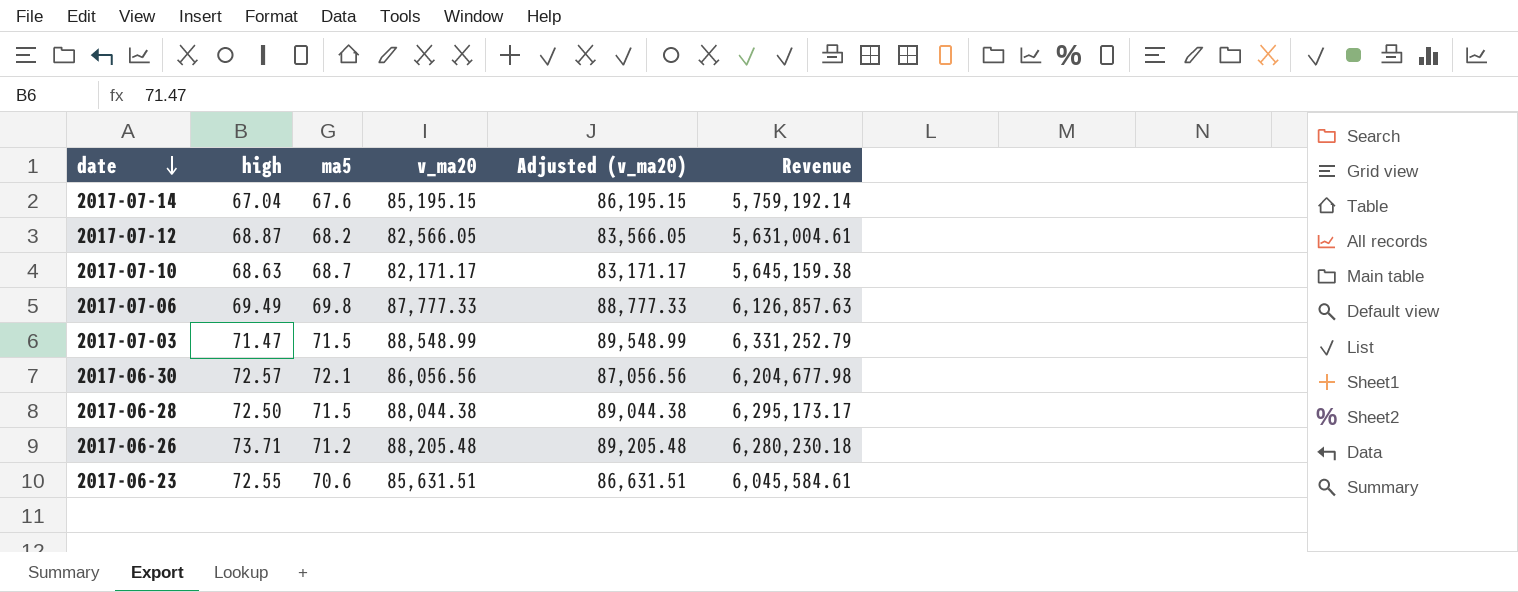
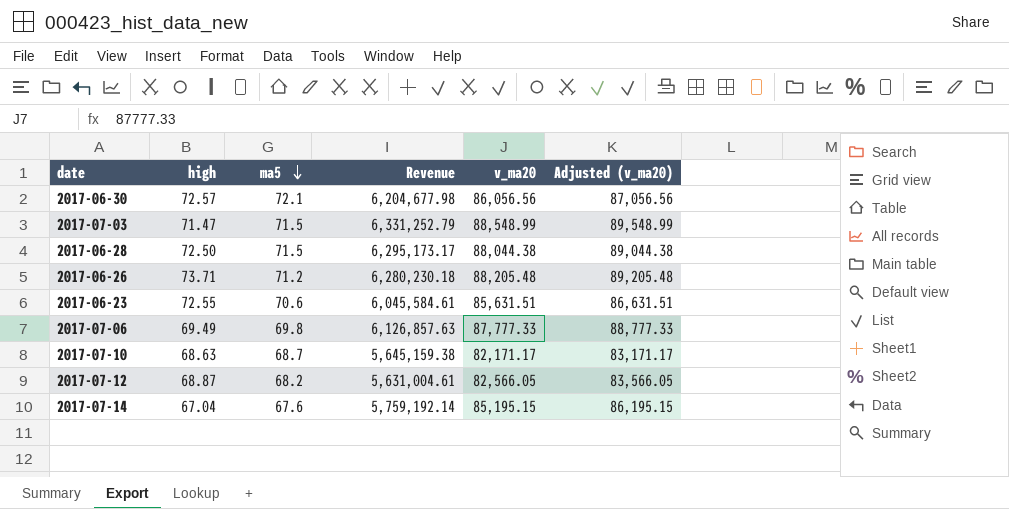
row order: date descending -> ma5 descending
column Revenue | position: 6 -> 4

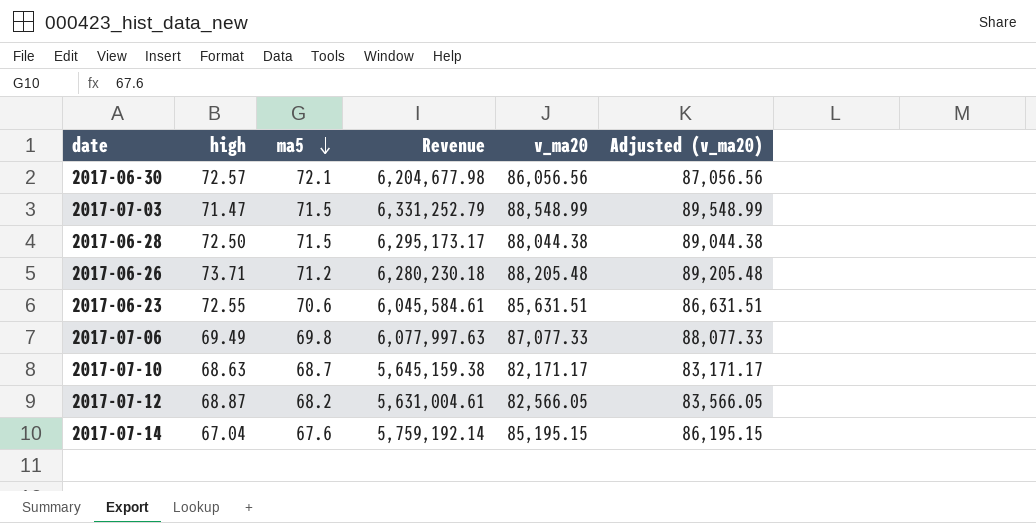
2017-07-06 | Revenue: 6,126,857.63 -> 6,077,997.63
2017-07-06 | v_ma20: 87,777.33 -> 87,077.33
2017-07-06 | Adjusted (v_ma20): 88,777.33 -> 88,077.33

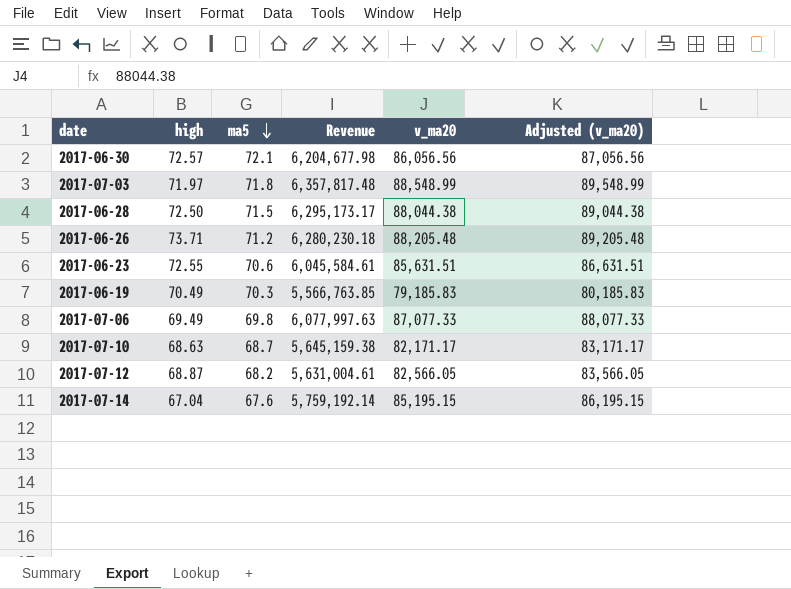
2017-07-03 | high: 71.47 -> 71.97
2017-07-03 | ma5: 71.5 -> 71.8
2017-07-03 | Revenue: 6,331,252.79 -> 6,357,817.48
row 2017-06-19: none -> 70.49 | 70.3 | 5,566,763.85 | 79,185.83 | 80,185.83

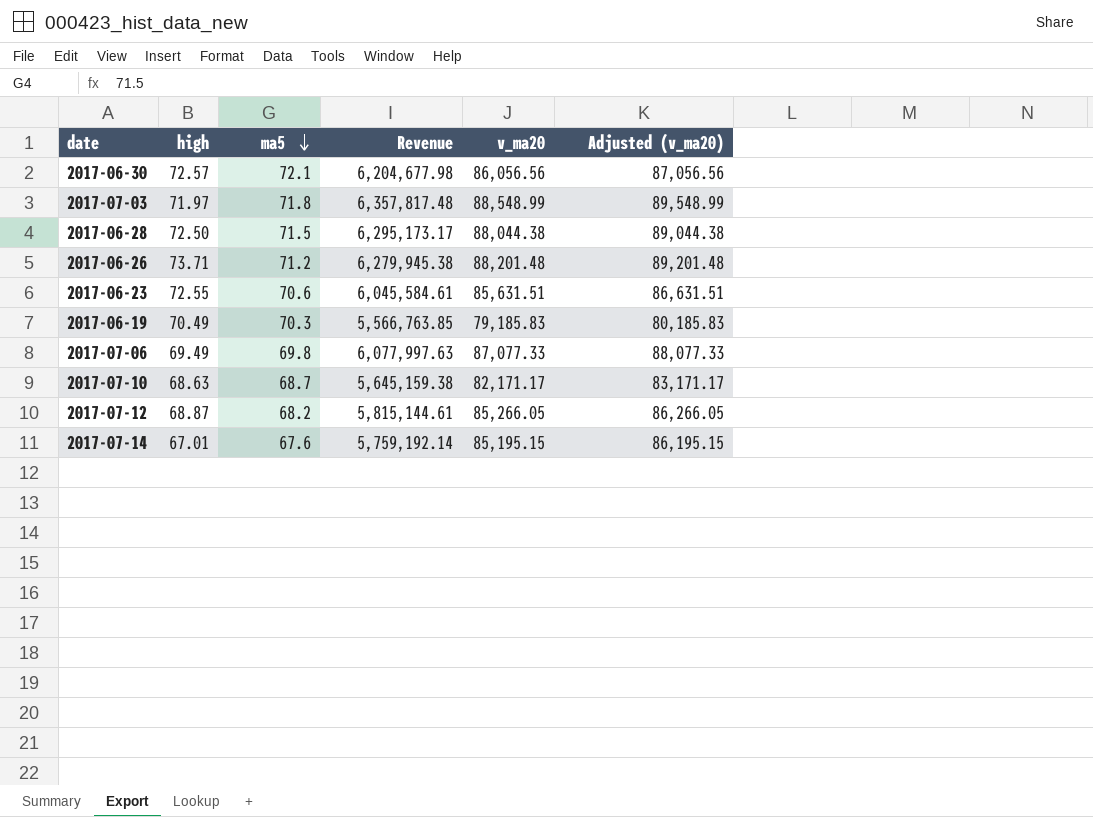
2017-06-26 | Revenue: 6,280,230.18 -> 6,279,945.38
2017-06-26 | v_ma20: 88,205.48 -> 88,201.48
2017-06-26 | Adjusted (v_ma20): 89,205.48 -> 89,201.48
2017-07-12 | Revenue: 5,631,004.61 -> 5,815,144.61
2017-07-12 | v_ma20: 82,566.05 -> 85,266.05
2017-07-12 | Adjusted (v_ma20): 83,566.05 -> 86,266.05
2017-07-14 | high: 67.04 -> 67.01

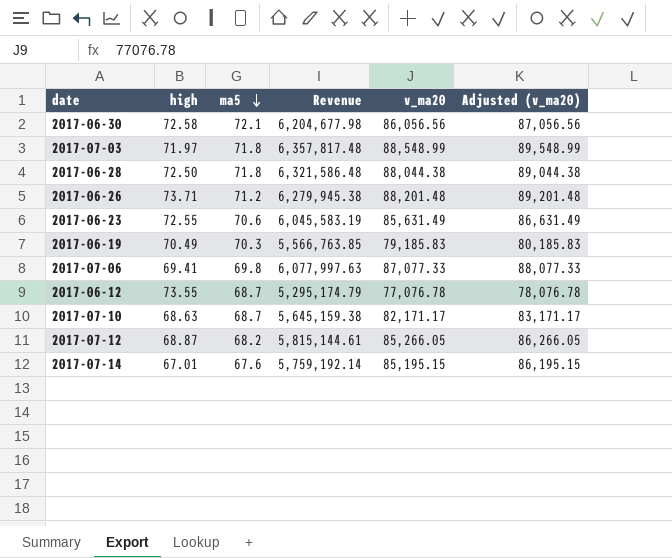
2017-06-30 | high: 72.57 -> 72.58
2017-06-28 | ma5: 71.5 -> 71.8
2017-06-28 | Revenue: 6,295,173.17 -> 6,321,586.48
2017-06-23 | Revenue: 6,045,584.61 -> 6,045,583.19
2017-06-23 | v_ma20: 85,631.51 -> 85,631.49
2017-06-23 | Adjusted (v_ma20): 86,631.51 -> 86,631.49
2017-07-06 | high: 69.49 -> 69.41
row 2017-06-12: none -> 73.55 | 68.7 | 5,295,174.79 | 77,076.78 | 78,076.78

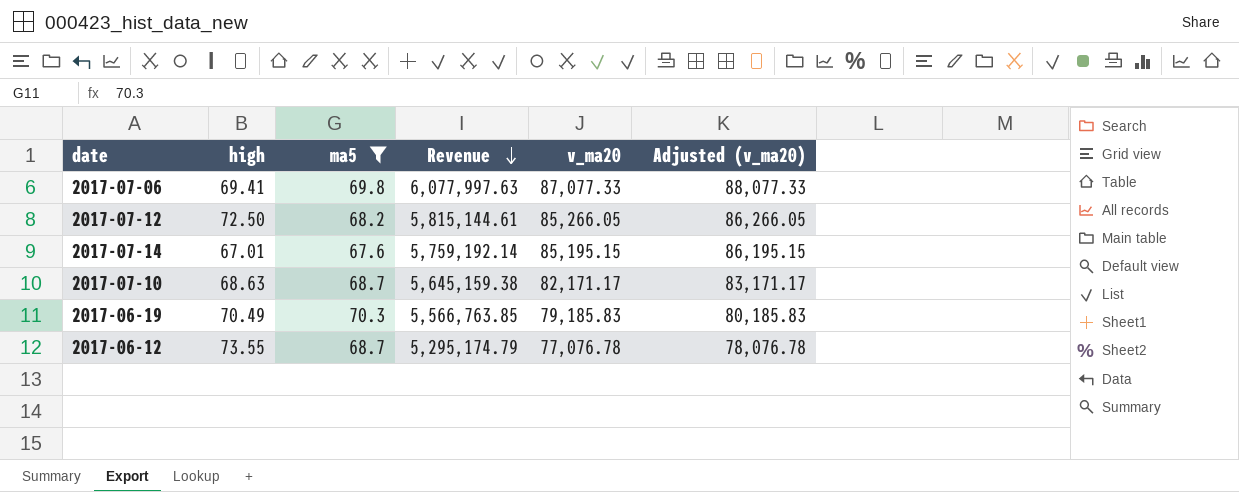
filter: none -> ma5 <= 70.3
row order: ma5 descending -> Revenue descending
2017-07-12 | high: 68.87 -> 72.50

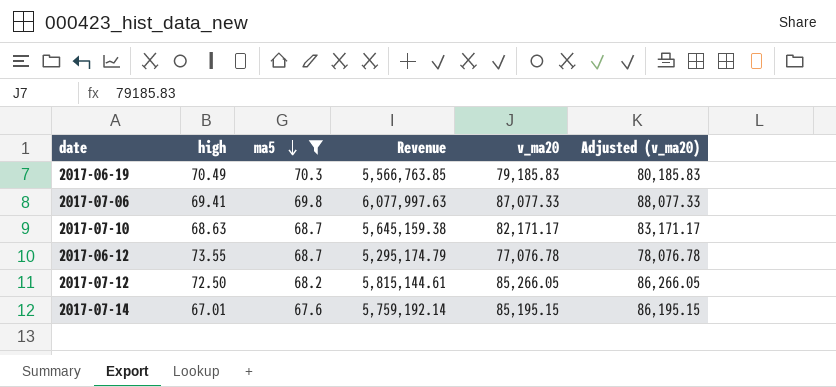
row order: Revenue descending -> ma5 descending

